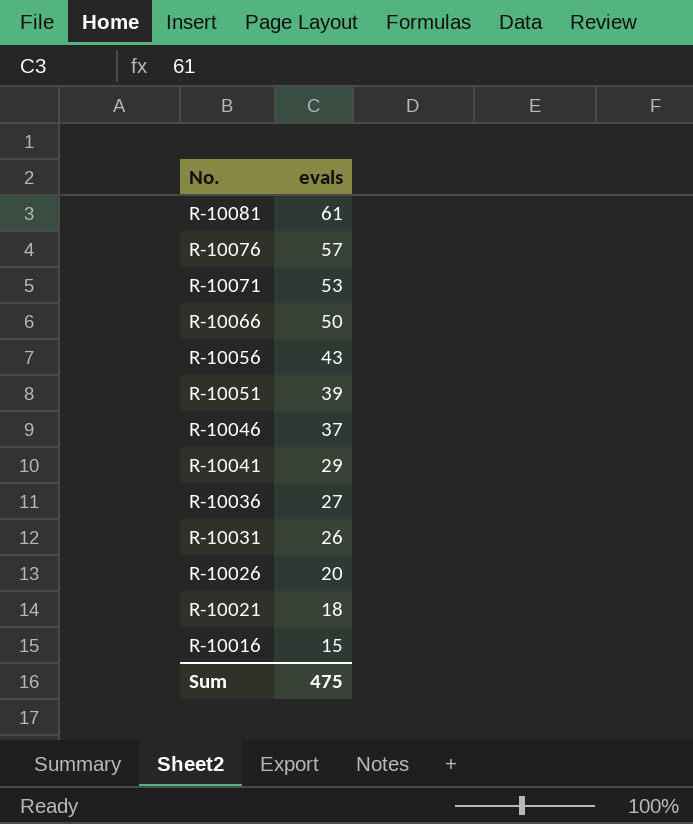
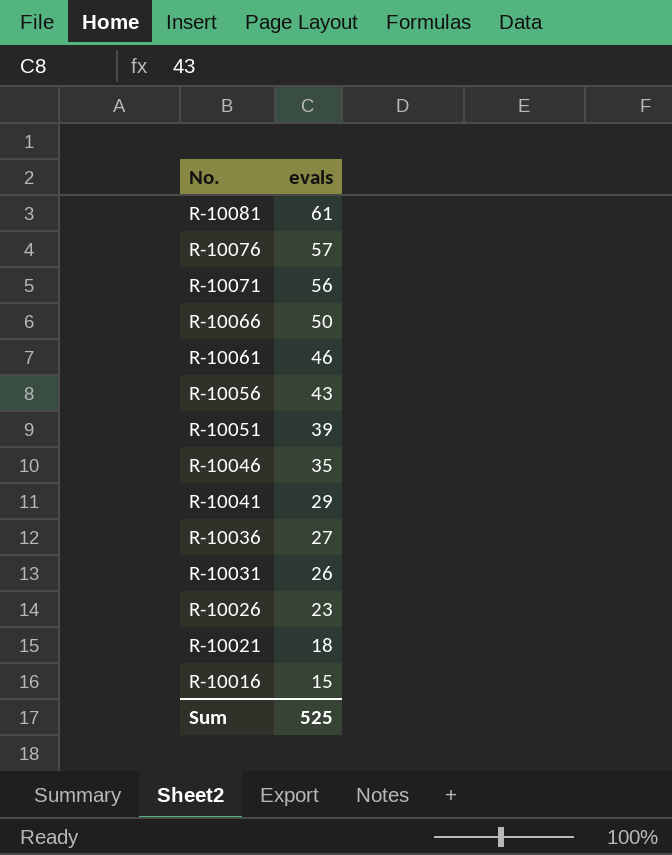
R-10071 | evals: 53 -> 56
row R-10061: none -> 46
R-10046 | evals: 37 -> 35
R-10026 | evals: 20 -> 23
Sum | evals: 475 -> 525

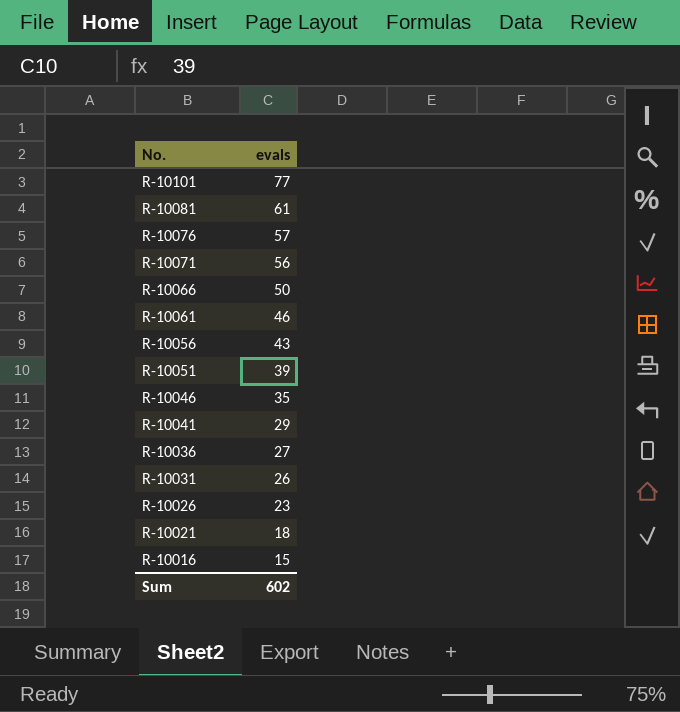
row R-10101: none -> 77
Sum | evals: 525 -> 602

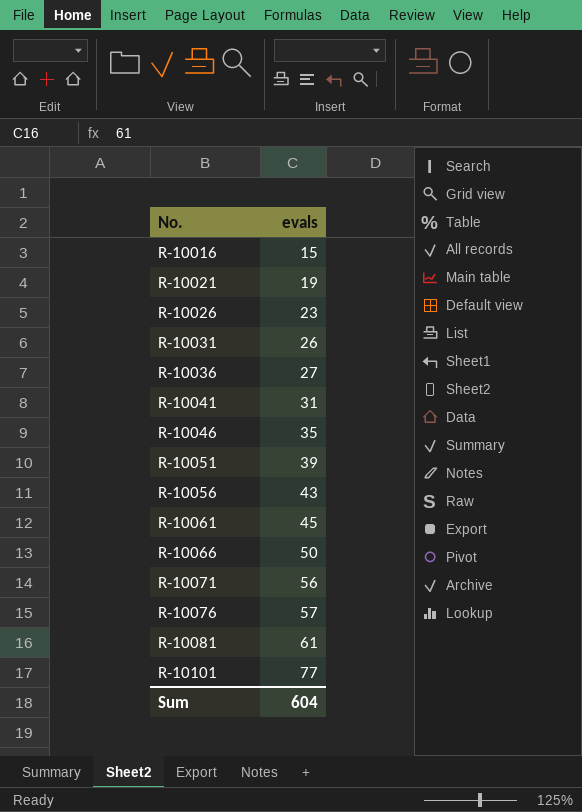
row order: No. descending -> No. ascending
R-10021 | evals: 18 -> 19
R-10041 | evals: 29 -> 31
R-10061 | evals: 46 -> 45
Sum | evals: 602 -> 604

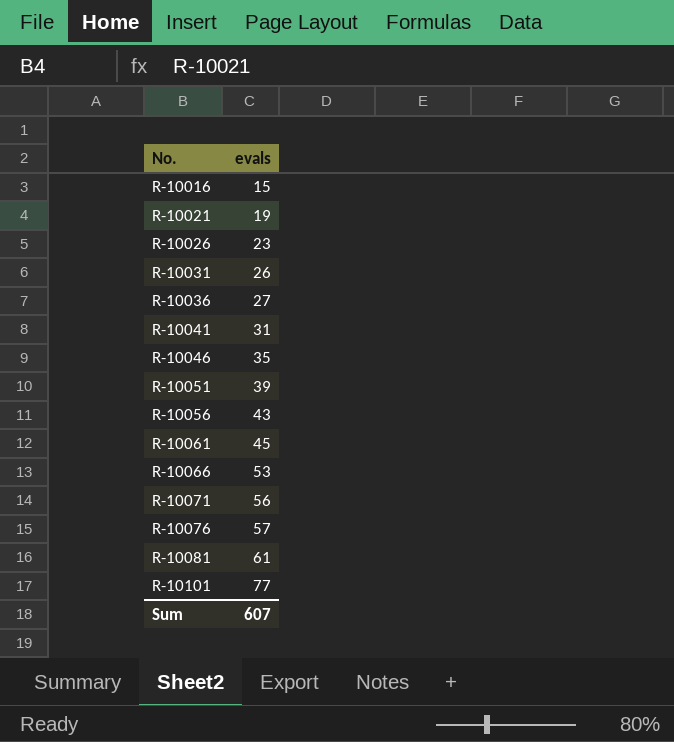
R-10066 | evals: 50 -> 53
Sum | evals: 604 -> 607

